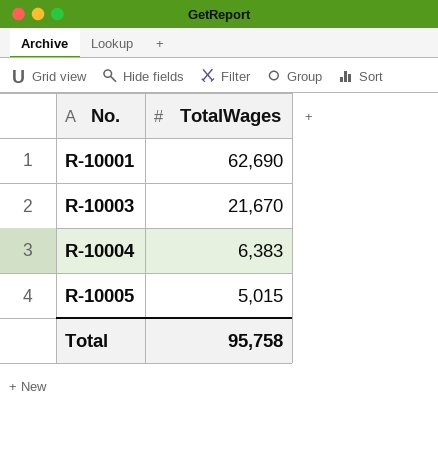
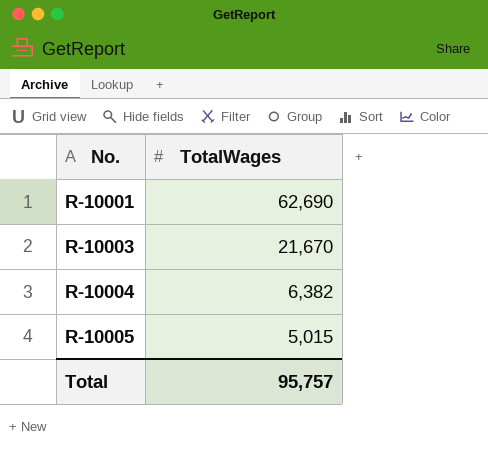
R-10004 | TotalWages: 6,383 -> 6,382
Total | TotalWages: 95,758 -> 95,757

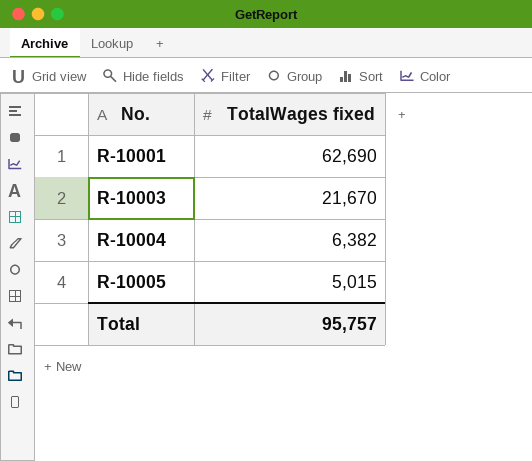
column name: TotalWages -> TotalWages fixed

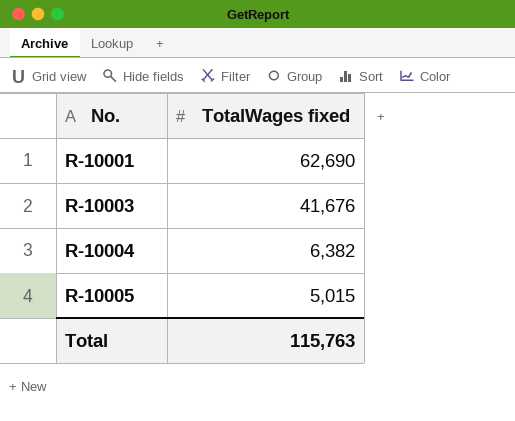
R-10003 | TotalWages fixed: 21,670 -> 41,676
Total | TotalWages fixed: 95,757 -> 115,763

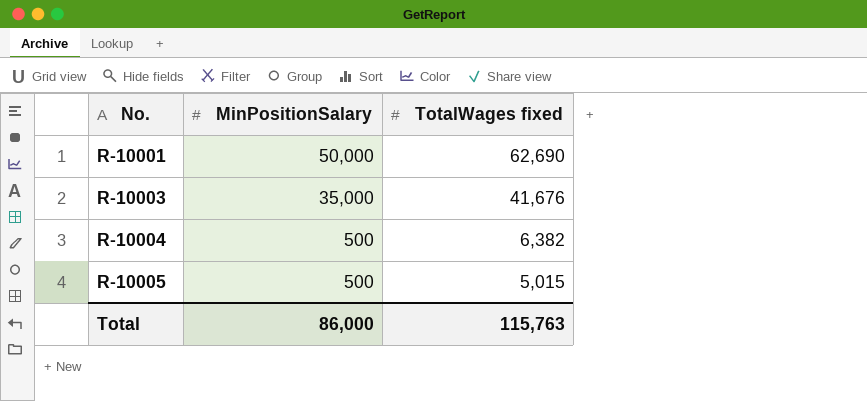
column MinPositionSalary | position: none -> 2

